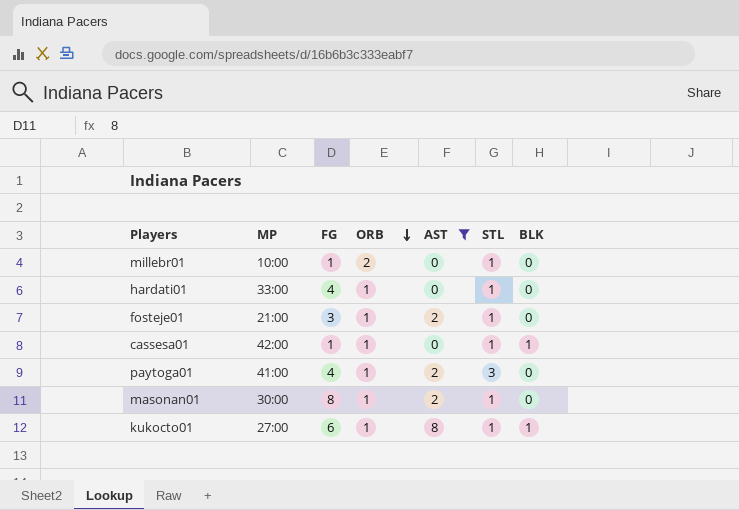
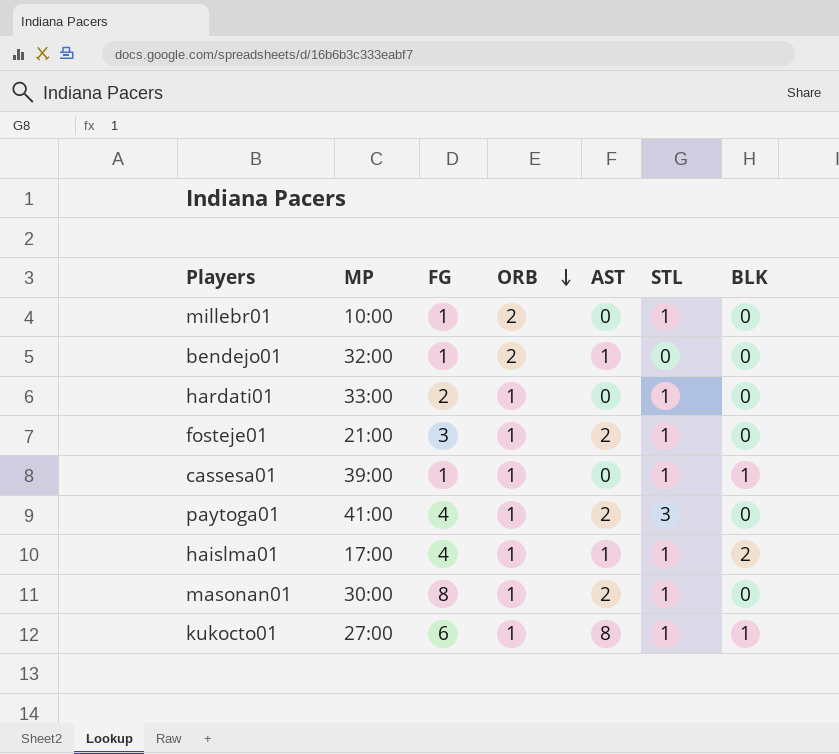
filter: AST != 1 -> none
hardati01 | FG: 4 -> 2
cassesa01 | MP: 42:00 -> 39:00

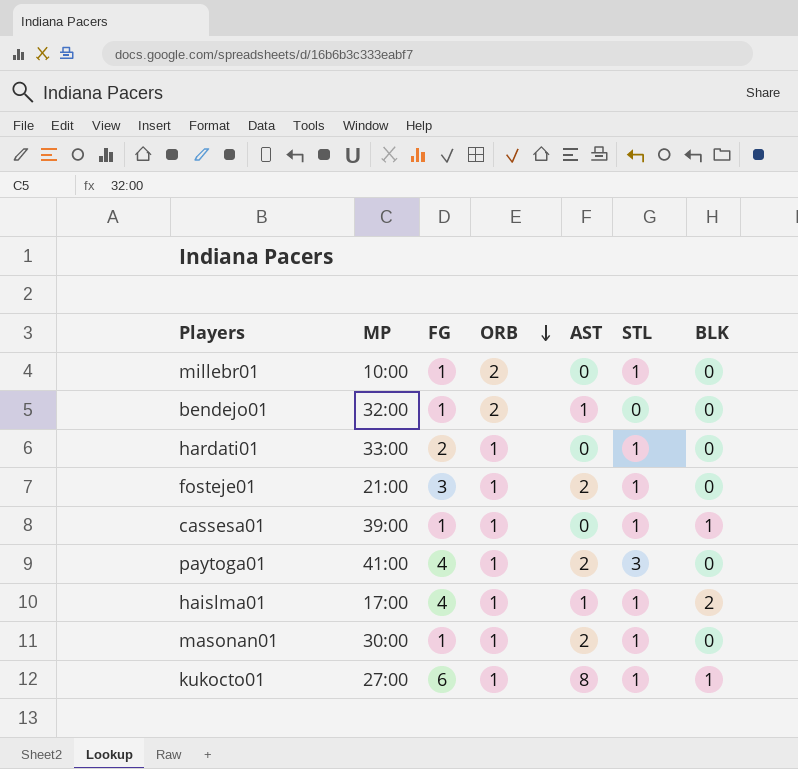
masonan01 | FG: 8 -> 1

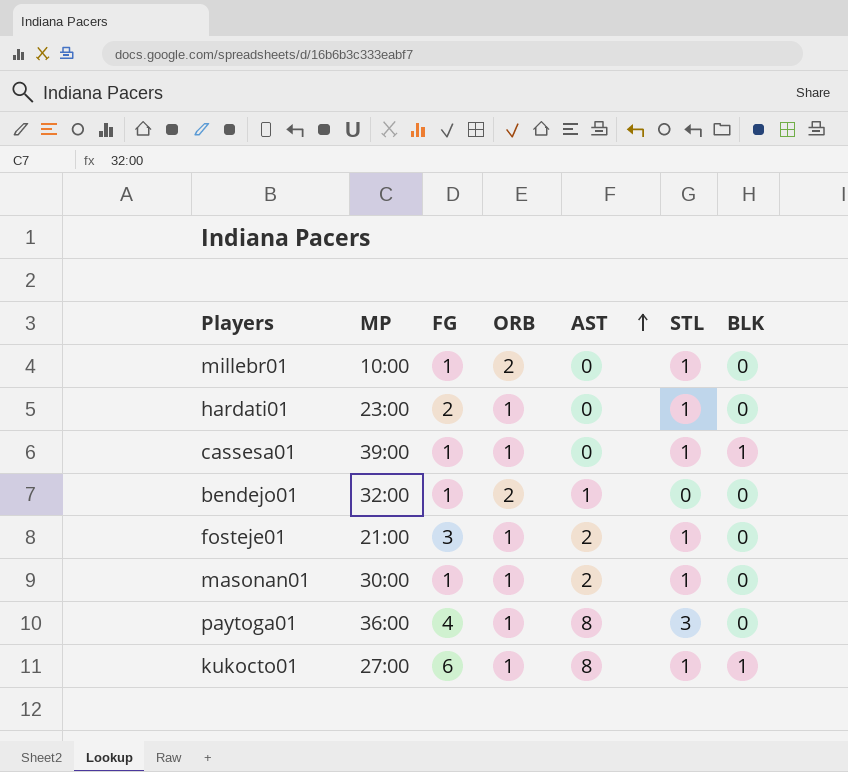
row order: ORB descending -> AST ascending
row haislma01: 17:00 | 4 | 1 | 1 | 1 | 2 -> none
hardati01 | MP: 33:00 -> 23:00
paytoga01 | MP: 41:00 -> 36:00
paytoga01 | AST: 2 -> 8

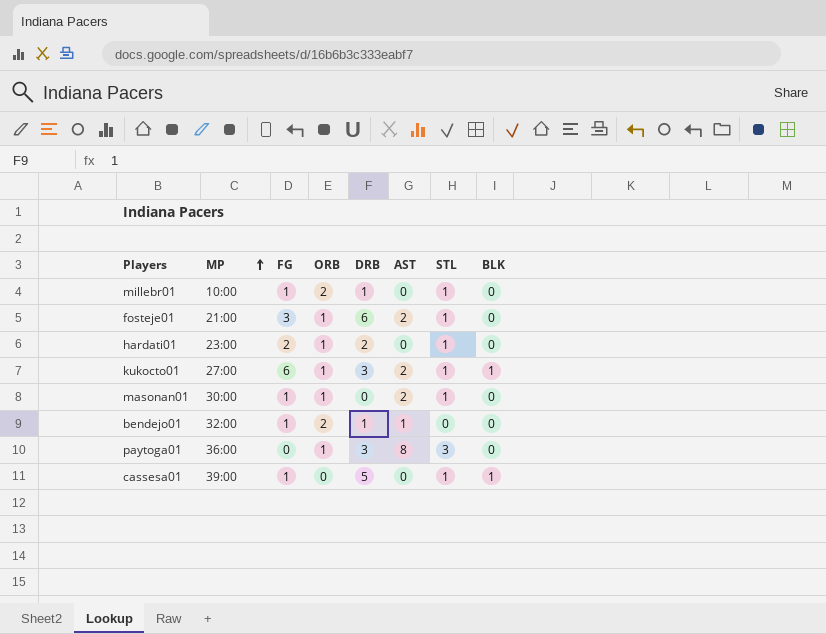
row order: AST ascending -> MP ascending
column DRB | position: none -> 5
kukocto01 | AST: 8 -> 2
paytoga01 | FG: 4 -> 0
cassesa01 | ORB: 1 -> 0

